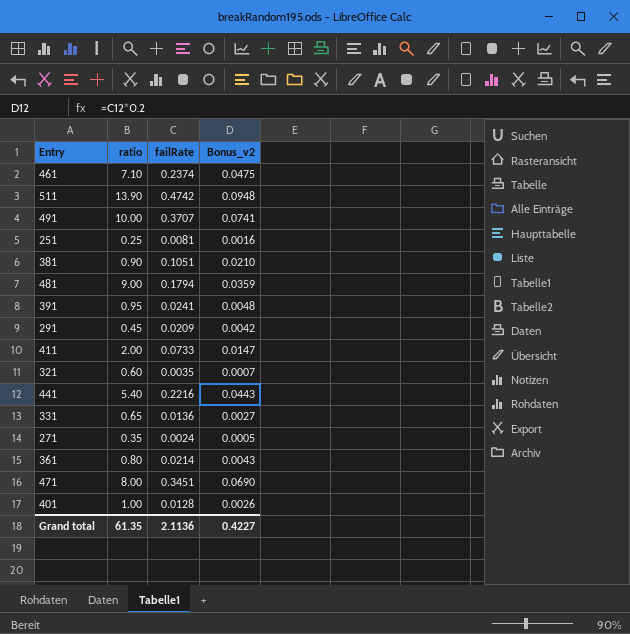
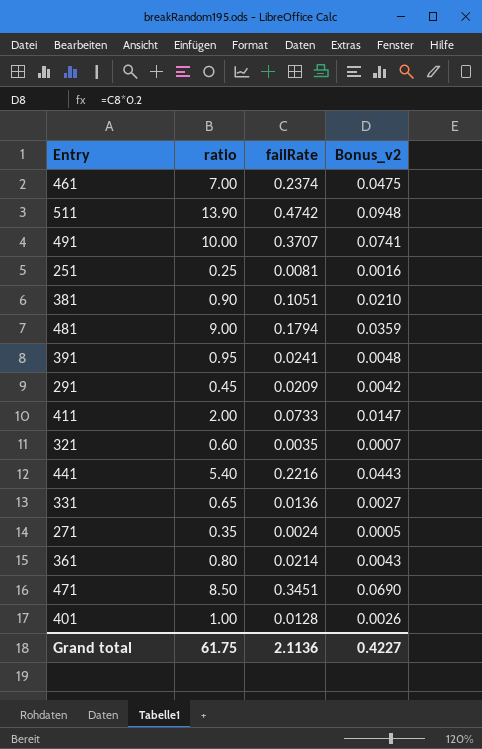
461 | ratio: 7.10 -> 7.00
471 | ratio: 8.00 -> 8.50
Grand total | ratio: 61.35 -> 61.75

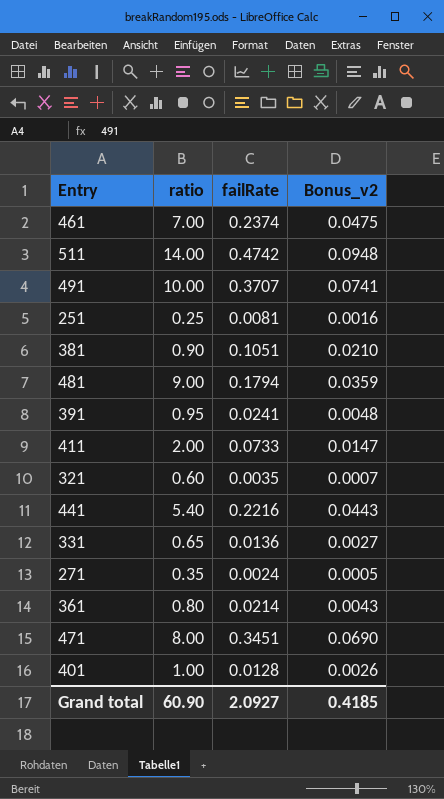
row 291: 0.45 | 0.0209 | 0.0042 -> none
511 | ratio: 13.90 -> 14.00
471 | ratio: 8.50 -> 8.00
Grand total | ratio: 61.75 -> 60.90
Grand total | failRate: 2.1136 -> 2.0927
Grand total | Bonus_v2: 0.4227 -> 0.4185

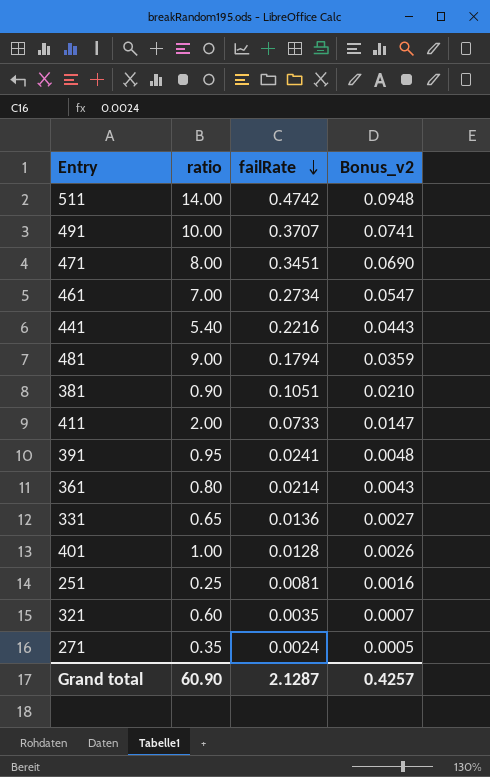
row order: none -> failRate descending
461 | failRate: 0.2374 -> 0.2734
461 | Bonus_v2: 0.0475 -> 0.0547
Grand total | failRate: 2.0927 -> 2.1287
Grand total | Bonus_v2: 0.4185 -> 0.4257

